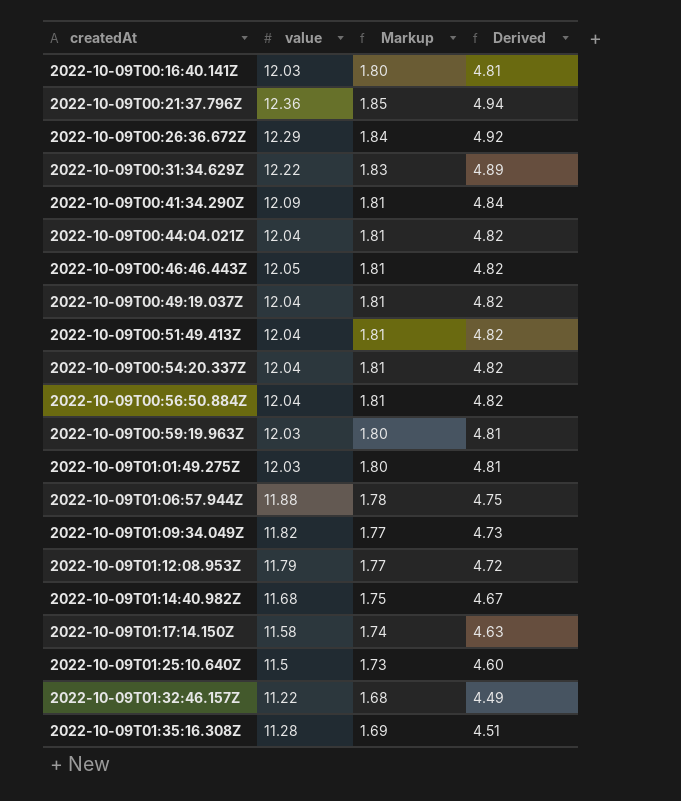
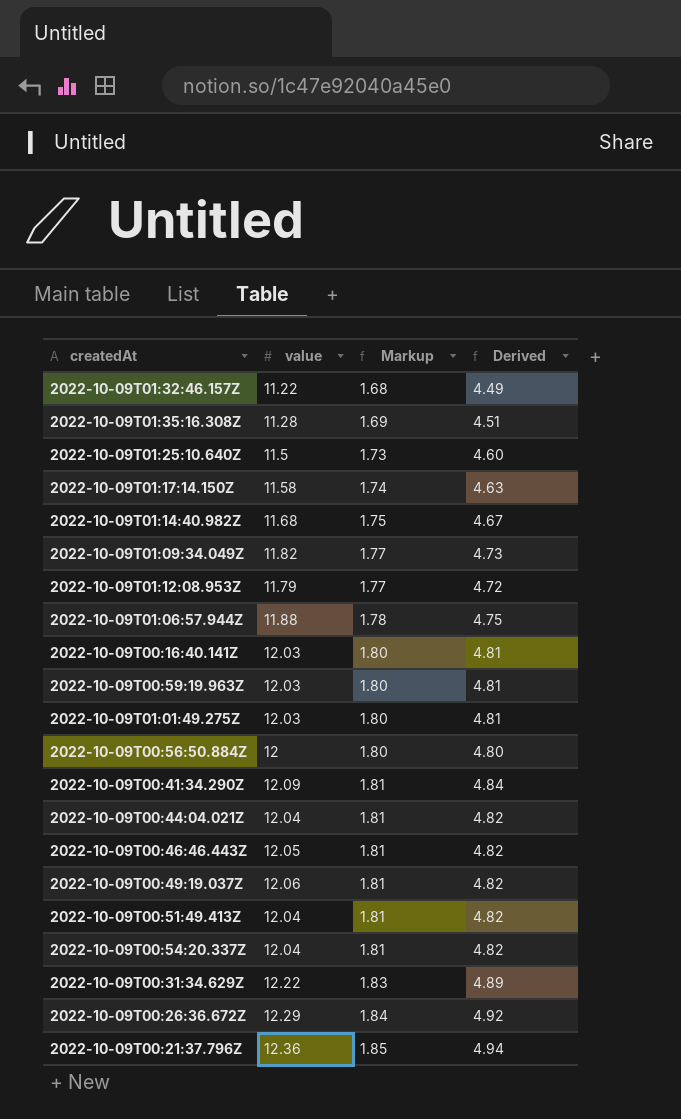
row order: createdAt ascending -> Markup ascending
2022-10-09T00:56:50.884Z | value: 12.04 -> 12
2022-10-09T00:56:50.884Z | Markup: 1.81 -> 1.80
2022-10-09T00:56:50.884Z | Derived: 4.82 -> 4.80
2022-10-09T00:49:19.037Z | value: 12.04 -> 12.06

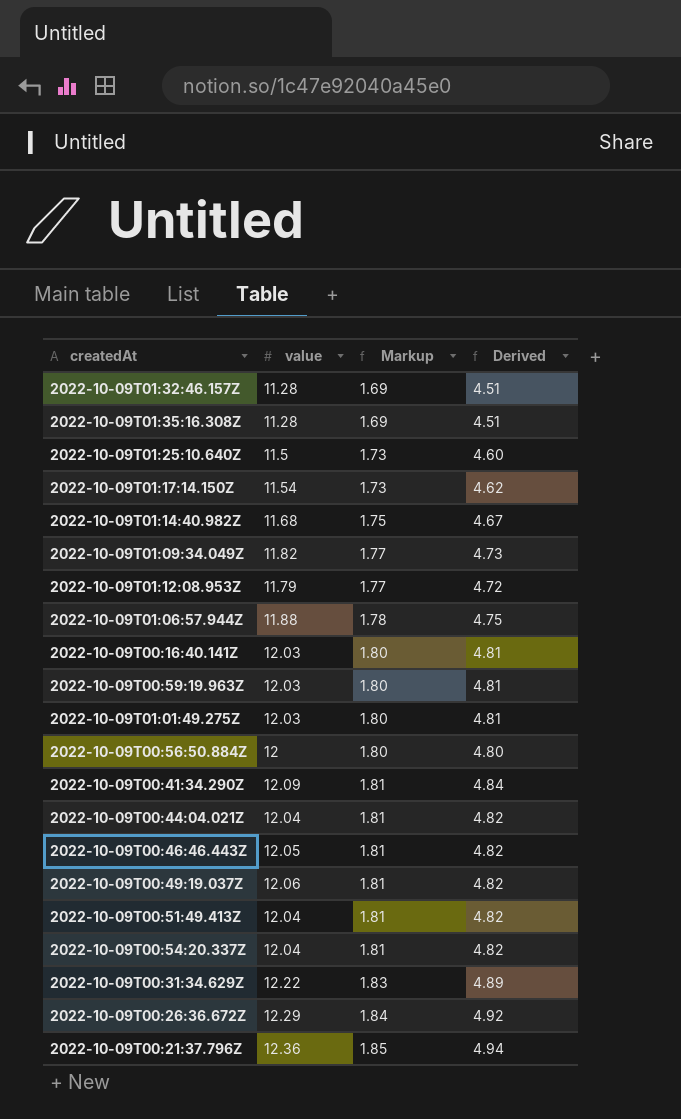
2022-10-09T01:32:46.157Z | value: 11.22 -> 11.28
2022-10-09T01:32:46.157Z | Markup: 1.68 -> 1.69
2022-10-09T01:32:46.157Z | Derived: 4.49 -> 4.51
2022-10-09T01:17:14.150Z | value: 11.58 -> 11.54
2022-10-09T01:17:14.150Z | Markup: 1.74 -> 1.73
2022-10-09T01:17:14.150Z | Derived: 4.63 -> 4.62

